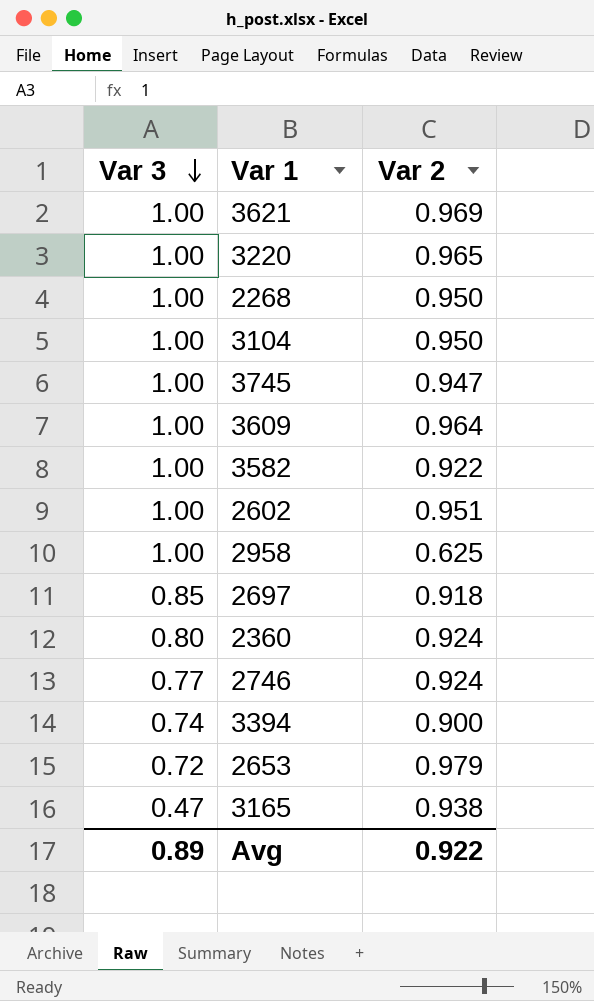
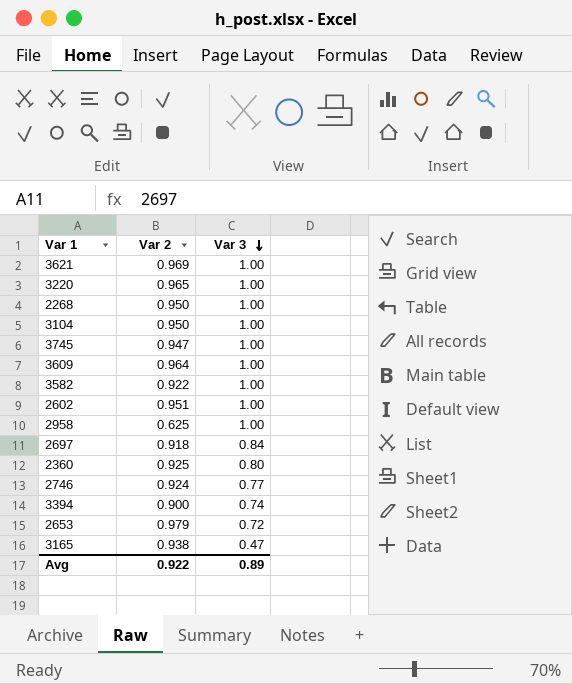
column Var 3 | position: 1 -> 3
2697 | Var 3: 0.85 -> 0.84
2360 | Var 2: 0.924 -> 0.925

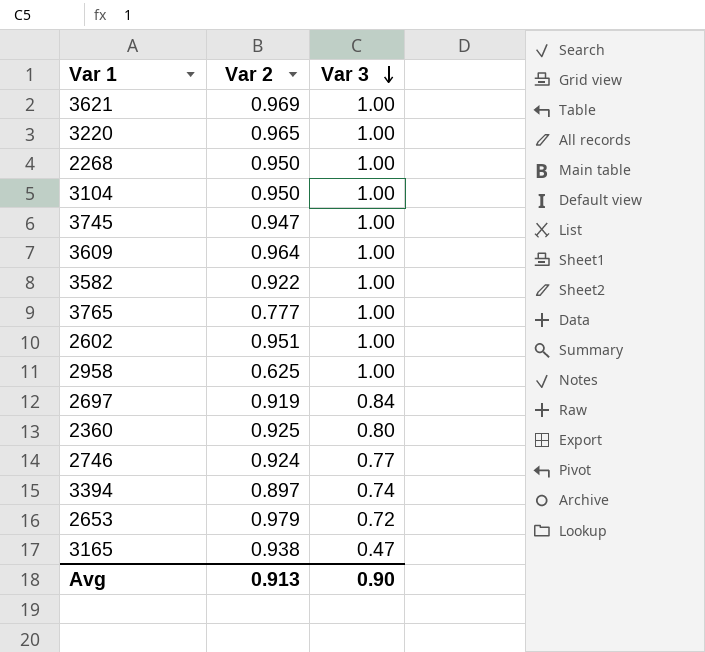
row 3765: none -> 0.777 | 1.00
2697 | Var 2: 0.918 -> 0.919
3394 | Var 2: 0.900 -> 0.897
Avg | Var 2: 0.922 -> 0.913
Avg | Var 3: 0.89 -> 0.90

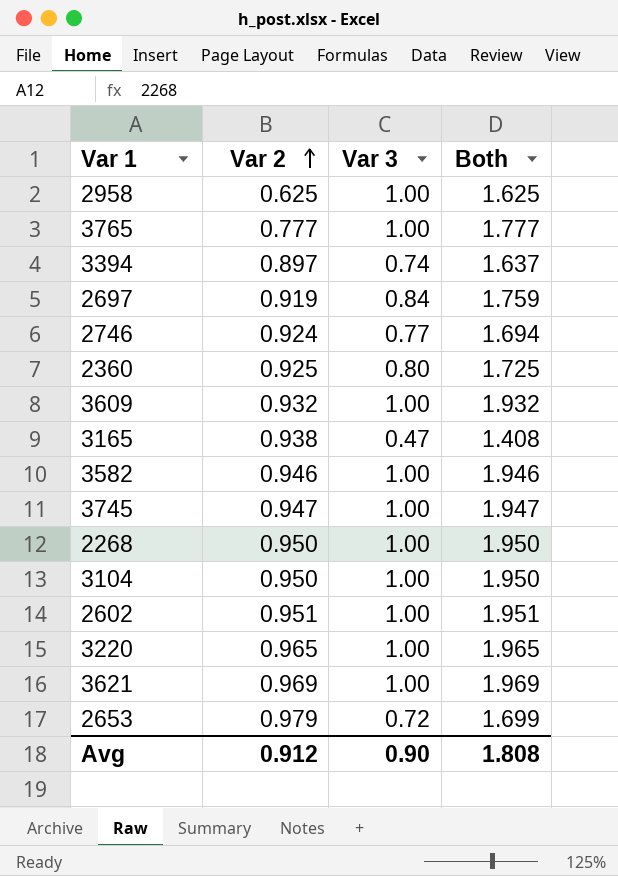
row order: Var 3 descending -> Var 2 ascending
column Both | formula: none -> [Var 2] + [Var 3]
3609 | Var 2: 0.964 -> 0.932
3582 | Var 2: 0.922 -> 0.946
Avg | Var 2: 0.913 -> 0.912

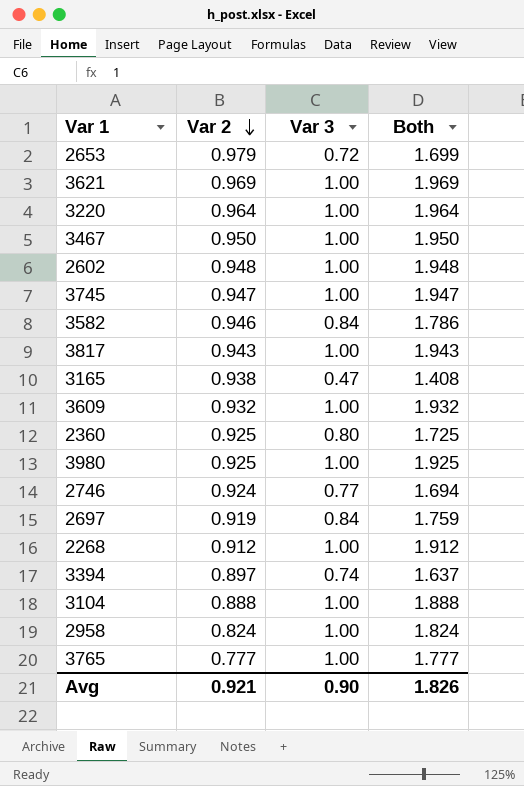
row order: Var 2 ascending -> Var 2 descending
3220 | Var 2: 0.965 -> 0.964
3220 | Both: 1.965 -> 1.964
row 3467: none -> 0.950 | 1.00 | 1.950
2602 | Var 2: 0.951 -> 0.948
2602 | Both: 1.951 -> 1.948
3582 | Var 3: 1.00 -> 0.84
3582 | Both: 1.946 -> 1.786
row 3817: none -> 0.943 | 1.00 | 1.943
row 3980: none -> 0.925 | 1.00 | 1.925
2268 | Var 2: 0.950 -> 0.912
2268 | Both: 1.950 -> 1.912
3104 | Var 2: 0.950 -> 0.888
3104 | Both: 1.950 -> 1.888
2958 | Var 2: 0.625 -> 0.824
2958 | Both: 1.625 -> 1.824
Avg | Var 2: 0.912 -> 0.921
Avg | Both: 1.808 -> 1.826

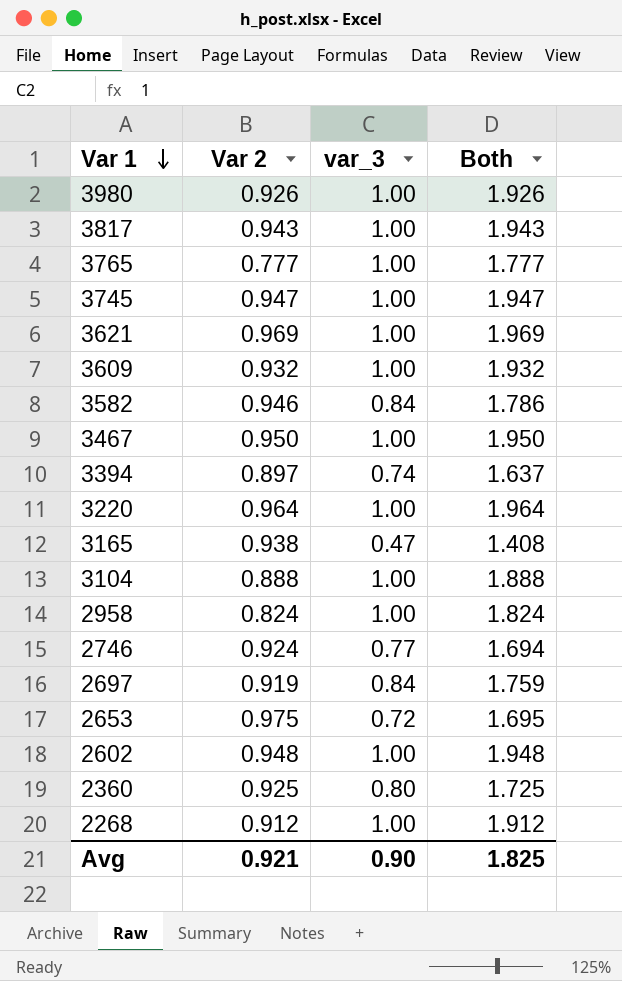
row order: Var 2 descending -> Var 1 descending
column name: Var 3 -> var_3
3980 | Var 2: 0.925 -> 0.926
3980 | Both: 1.925 -> 1.926
2653 | Var 2: 0.979 -> 0.975
2653 | Both: 1.699 -> 1.695
Avg | Both: 1.826 -> 1.825

